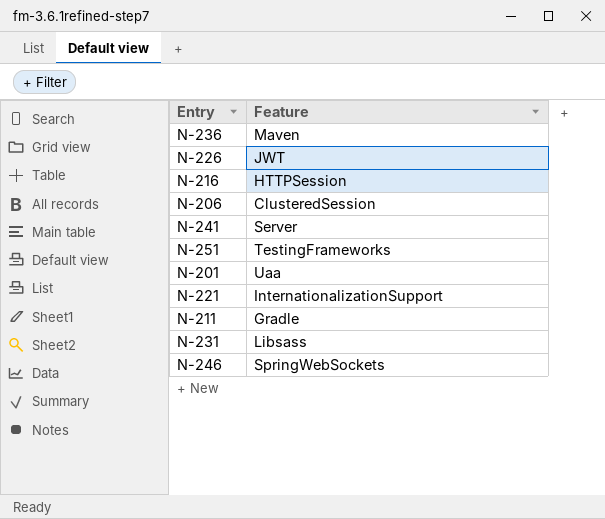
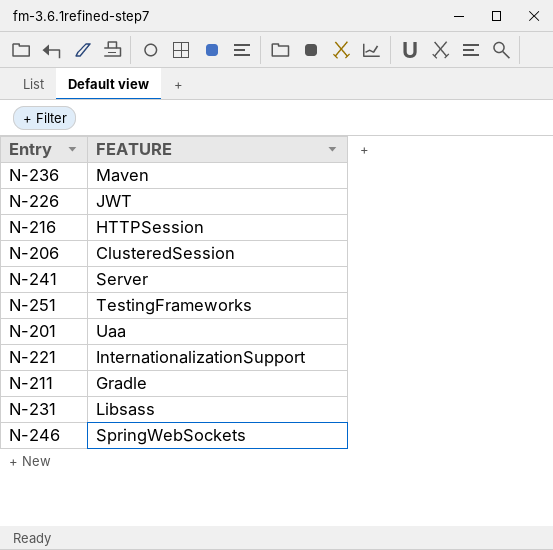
column name: Feature -> FEATURE

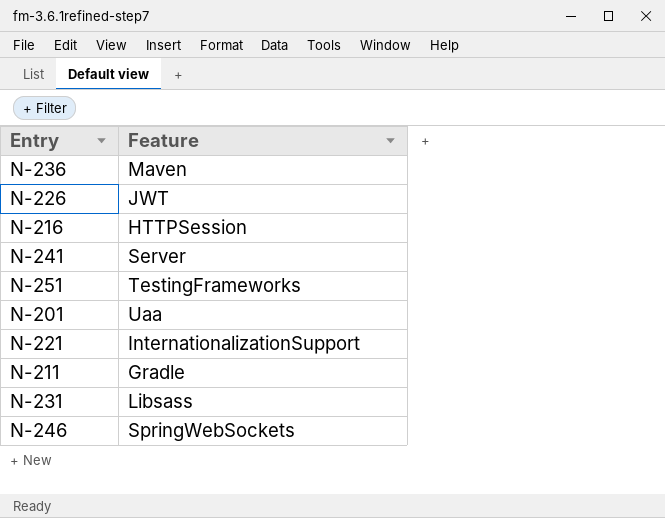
column name: FEATURE -> Feature
row N-206: ClusteredSession -> none

